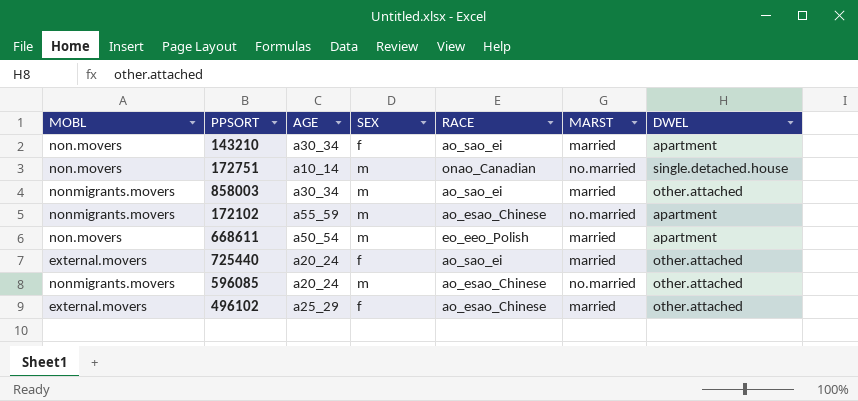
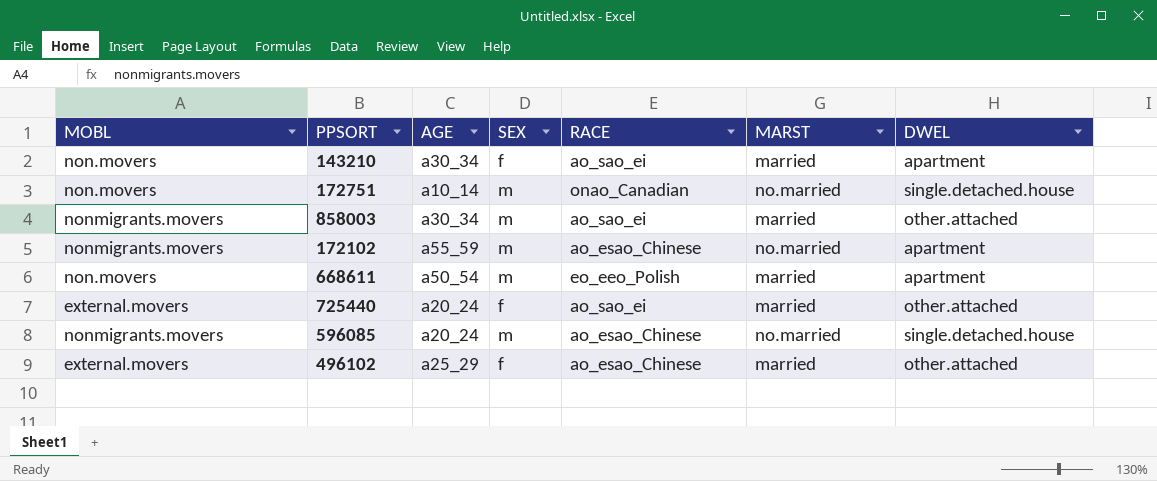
596085 | DWEL: other.attached -> single.detached.house

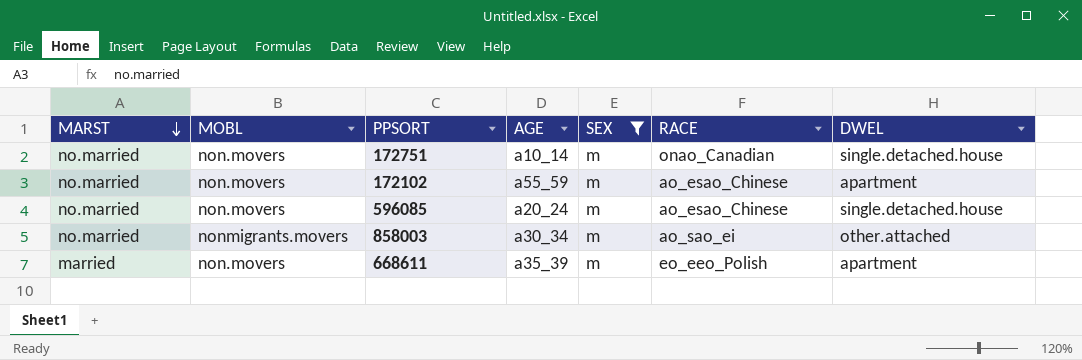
filter: none -> SEX = m
row order: none -> MARST descending
column MARST | position: 6 -> 1
172102 | MOBL: nonmigrants.movers -> non.movers
596085 | MOBL: nonmigrants.movers -> non.movers
858003 | MARST: married -> no.married
668611 | AGE: a50_54 -> a35_39

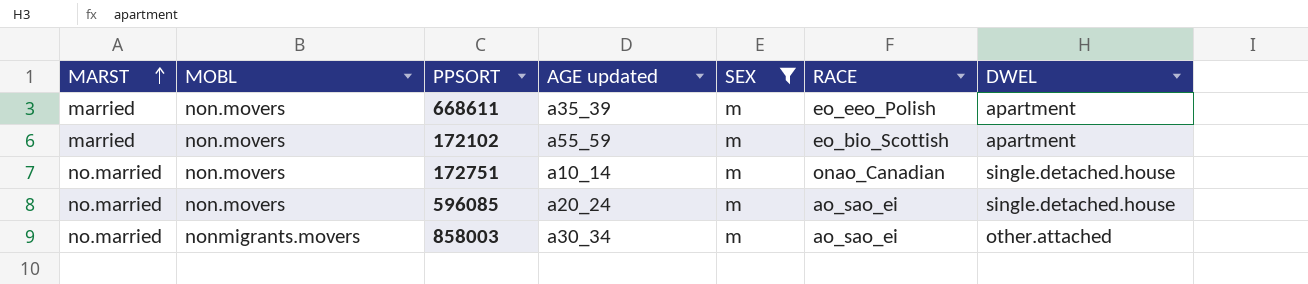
row order: MARST descending -> MARST ascending
column name: AGE -> AGE updated
172102 | MARST: no.married -> married
172102 | RACE: ao_esao_Chinese -> eo_bio_Scottish
596085 | RACE: ao_esao_Chinese -> ao_sao_ei

